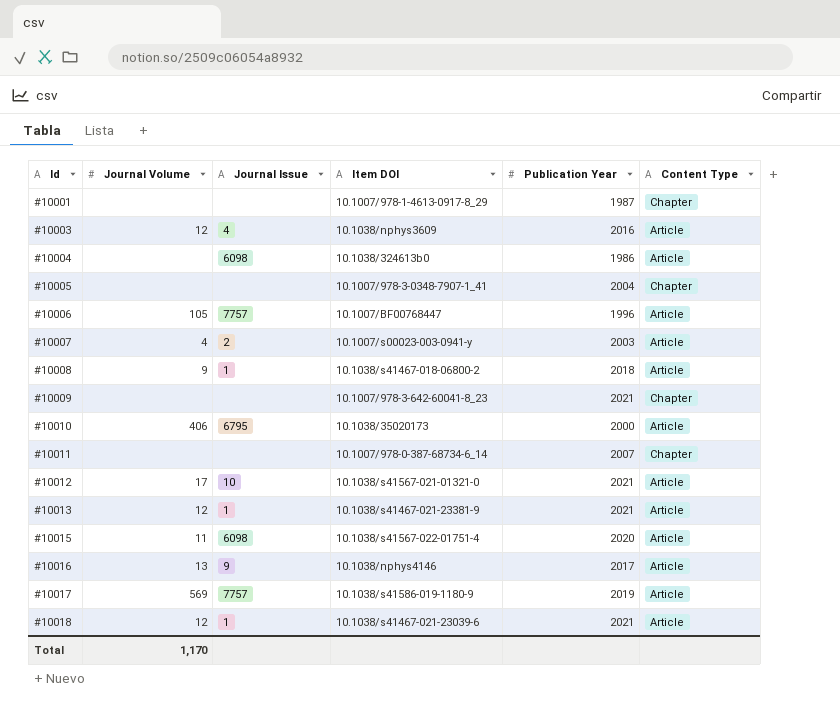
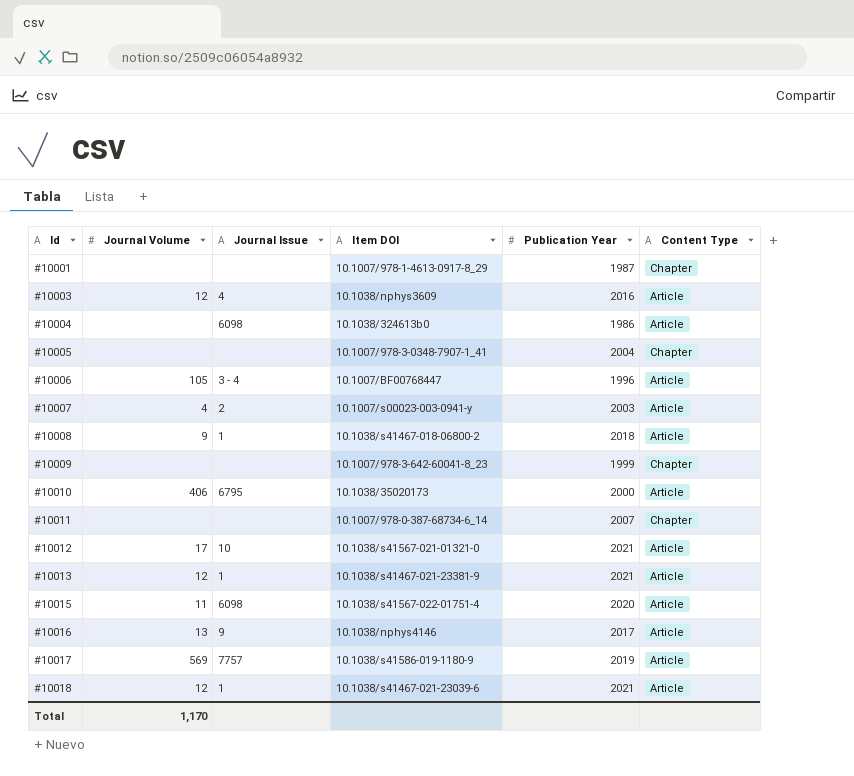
#10006 | Journal Issue: 7757 -> 3 - 4
#10009 | Publication Year: 2021 -> 1999

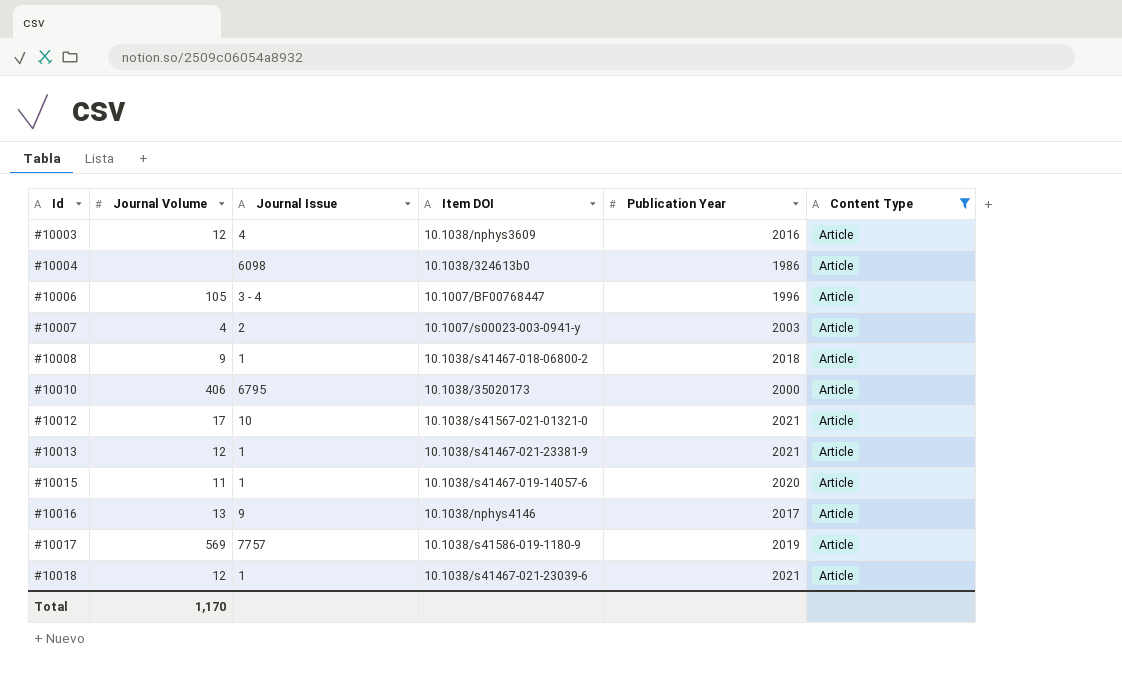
filter: none -> Content Type = Article
#10015 | Journal Issue: 6098 -> 1
#10015 | Item DOI: 10.1038/s41567-022-01751-4 -> 10.1038/s41467-019-14057-6

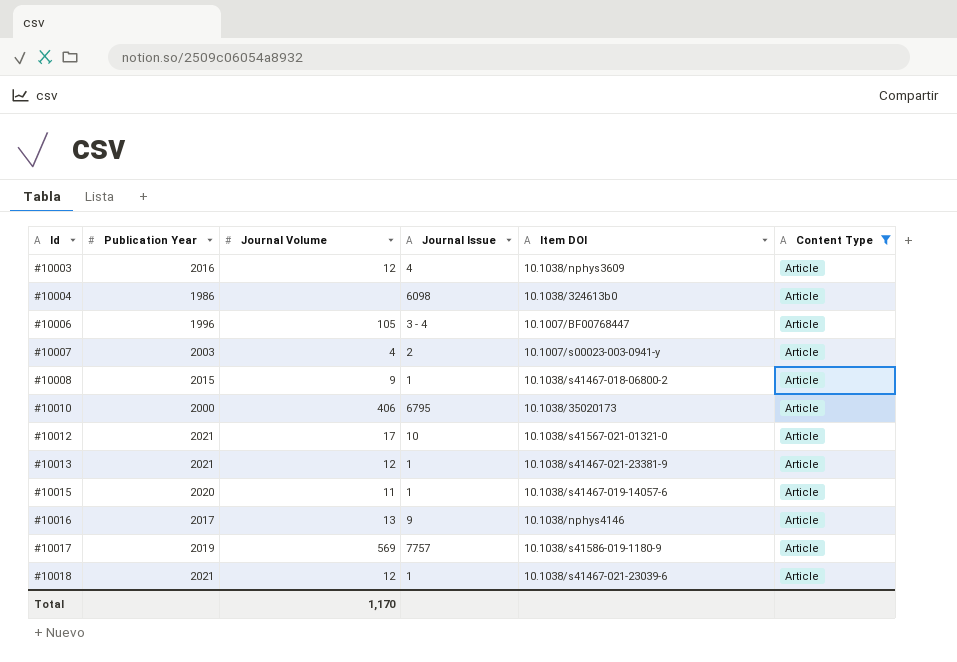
column Publication Year | position: 5 -> 2
#10008 | Publication Year: 2018 -> 2015

